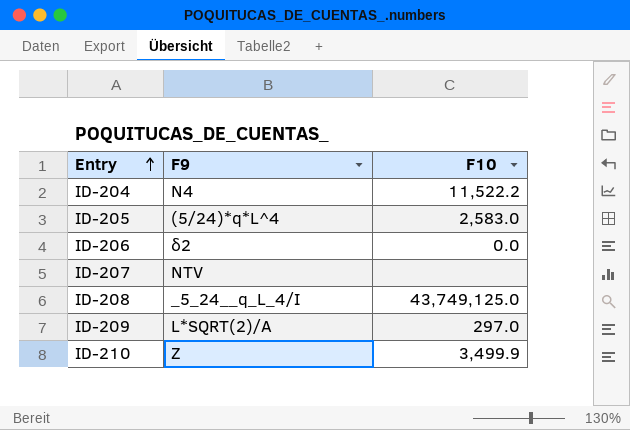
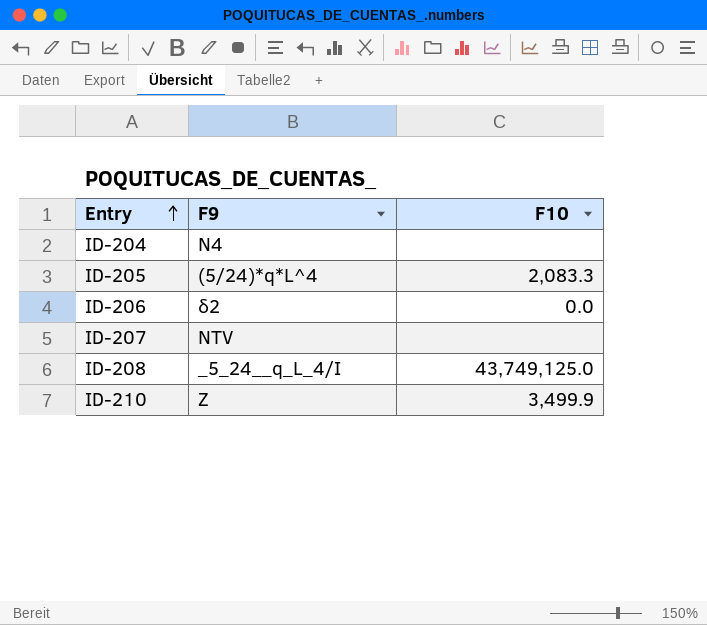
row ID-209: L*SQRT(2)/A | 297.0 -> none
ID-204 | F10: 11,522.2 -> none
ID-205 | F10: 2,583.0 -> 2,083.3

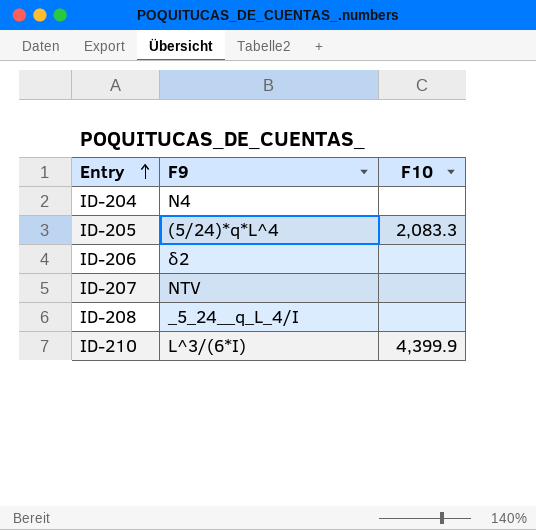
ID-206 | F10: 0.0 -> none
ID-208 | F10: 43,749,125.0 -> none
ID-210 | F9: Z -> L^3/(6*I)
ID-210 | F10: 3,499.9 -> 4,399.9

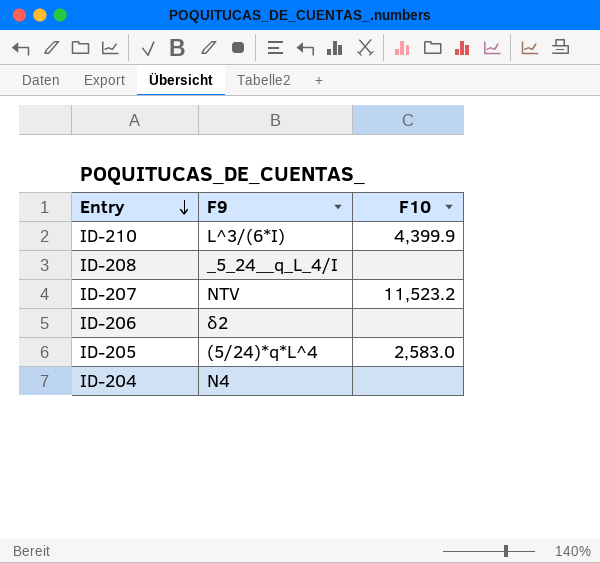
row order: Entry ascending -> Entry descending
ID-207 | F10: none -> 11,523.2
ID-205 | F10: 2,083.3 -> 2,583.0

